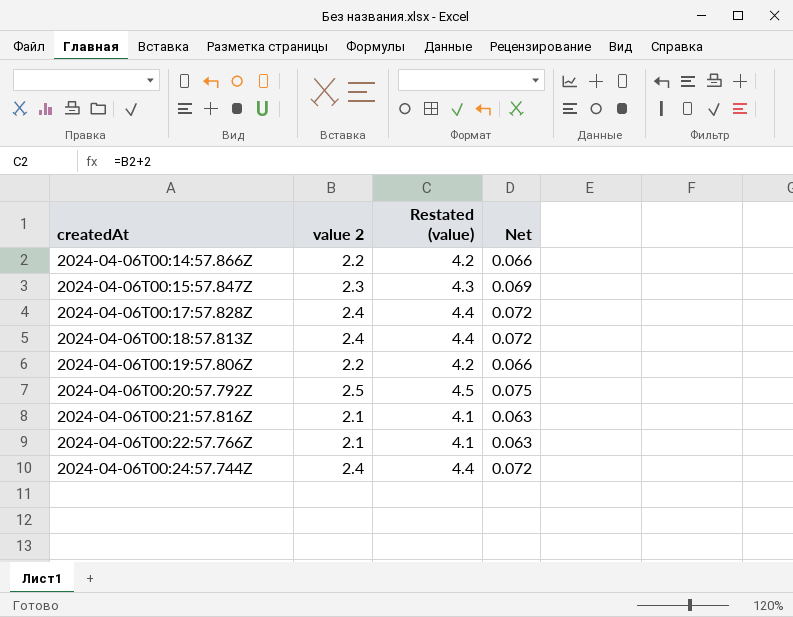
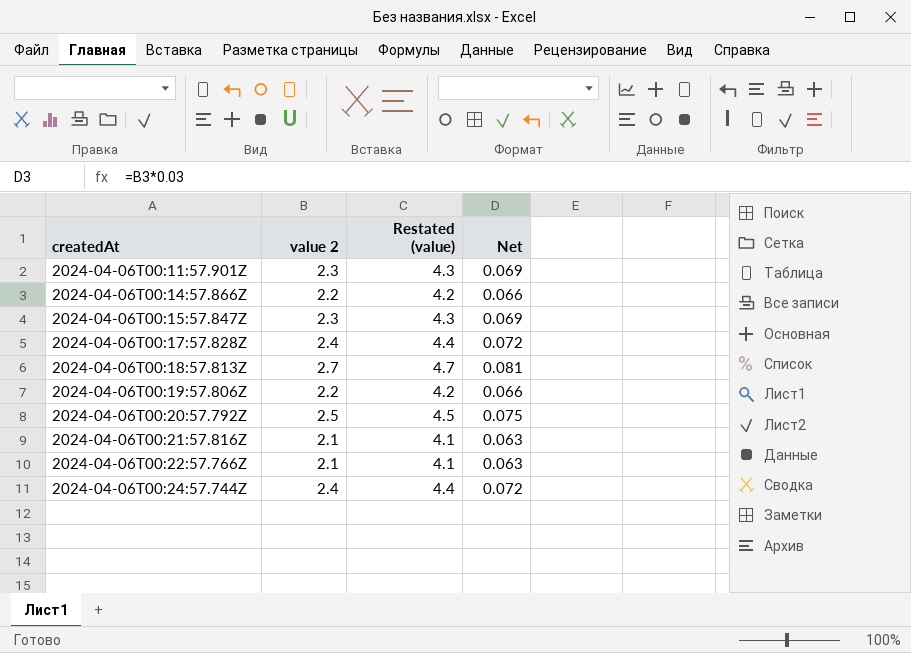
row 2024-04-06T00:11:57.901Z: none -> 2.3 | 4.3 | 0.069
2024-04-06T00:18:57.813Z | value 2: 2.4 -> 2.7
2024-04-06T00:18:57.813Z | Restated (value): 4.4 -> 4.7
2024-04-06T00:18:57.813Z | Net: 0.072 -> 0.081

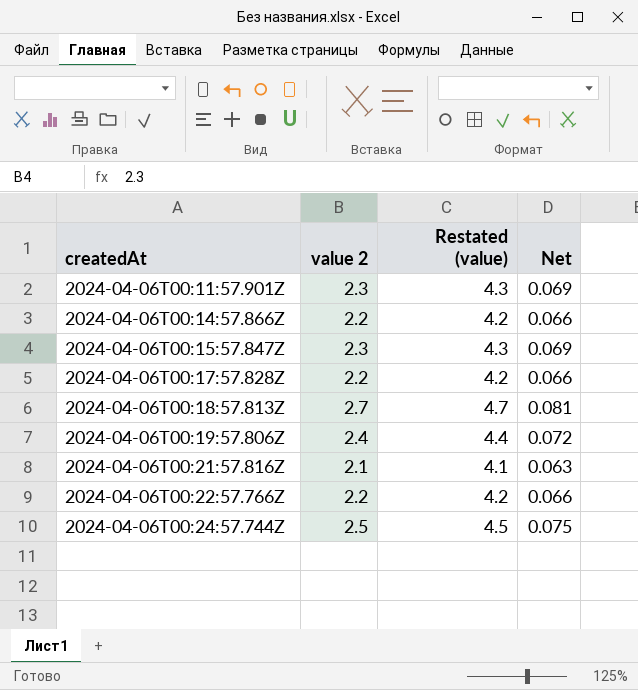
row 2024-04-06T00:20:57.792Z: 2.5 | 4.5 | 0.075 -> none
2024-04-06T00:17:57.828Z | value 2: 2.4 -> 2.2
2024-04-06T00:17:57.828Z | Restated (value): 4.4 -> 4.2
2024-04-06T00:17:57.828Z | Net: 0.072 -> 0.066
2024-04-06T00:19:57.806Z | value 2: 2.2 -> 2.4
2024-04-06T00:19:57.806Z | Restated (value): 4.2 -> 4.4
2024-04-06T00:19:57.806Z | Net: 0.066 -> 0.072
2024-04-06T00:22:57.766Z | value 2: 2.1 -> 2.2
2024-04-06T00:22:57.766Z | Restated (value): 4.1 -> 4.2
2024-04-06T00:22:57.766Z | Net: 0.063 -> 0.066
2024-04-06T00:24:57.744Z | value 2: 2.4 -> 2.5
2024-04-06T00:24:57.744Z | Restated (value): 4.4 -> 4.5
2024-04-06T00:24:57.744Z | Net: 0.072 -> 0.075

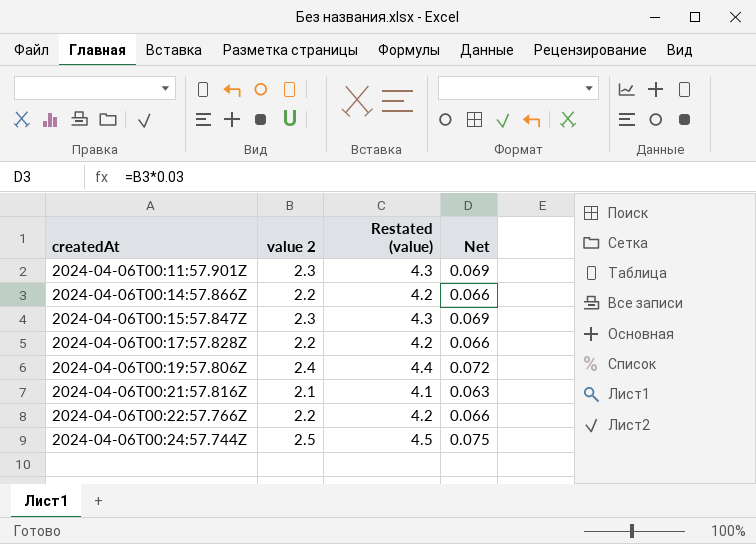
row 2024-04-06T00:18:57.813Z: 2.7 | 4.7 | 0.081 -> none

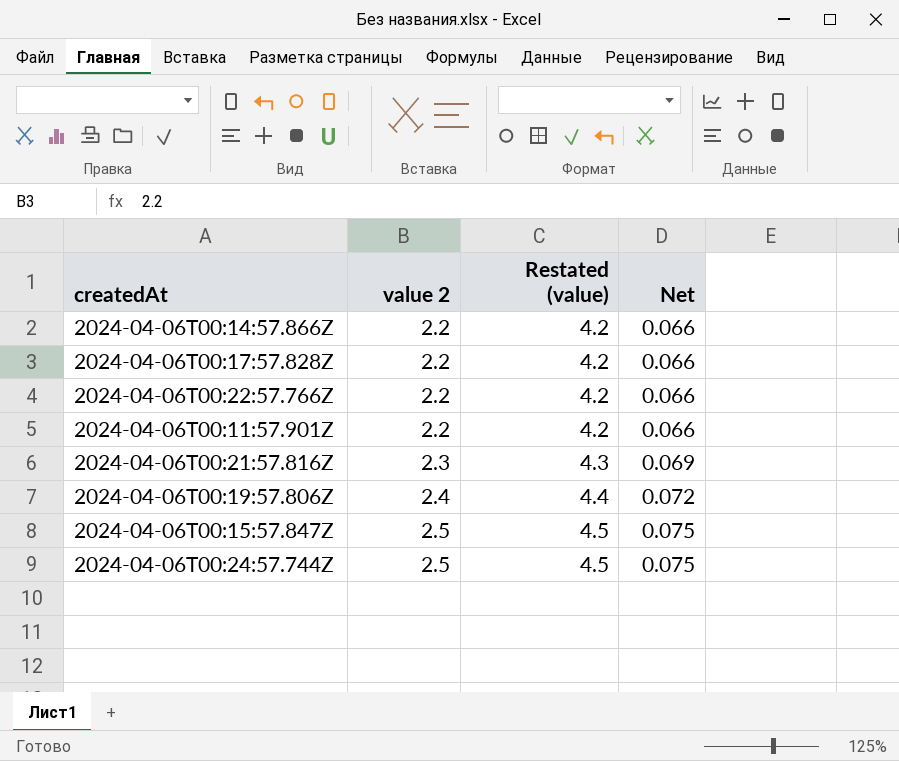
row order: createdAt ascending -> value 2 ascending
2024-04-06T00:11:57.901Z | value 2: 2.3 -> 2.2
2024-04-06T00:11:57.901Z | Restated (value): 4.3 -> 4.2
2024-04-06T00:11:57.901Z | Net: 0.069 -> 0.066
2024-04-06T00:21:57.816Z | value 2: 2.1 -> 2.3
2024-04-06T00:21:57.816Z | Restated (value): 4.1 -> 4.3
2024-04-06T00:21:57.816Z | Net: 0.063 -> 0.069
2024-04-06T00:15:57.847Z | value 2: 2.3 -> 2.5
2024-04-06T00:15:57.847Z | Restated (value): 4.3 -> 4.5
2024-04-06T00:15:57.847Z | Net: 0.069 -> 0.075

